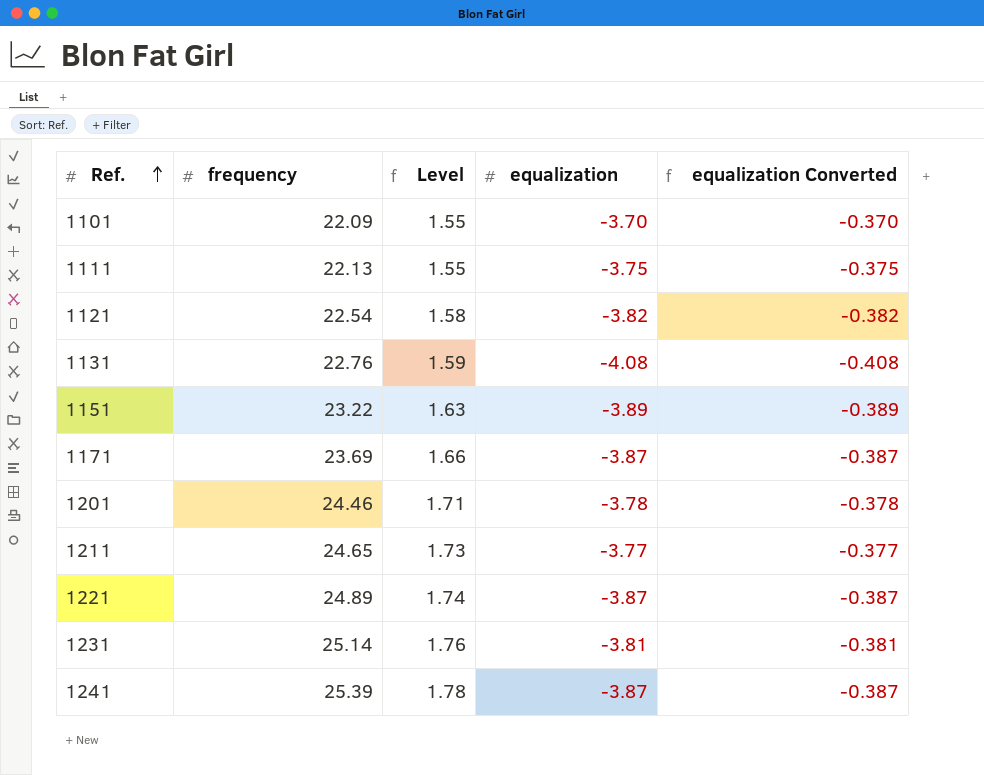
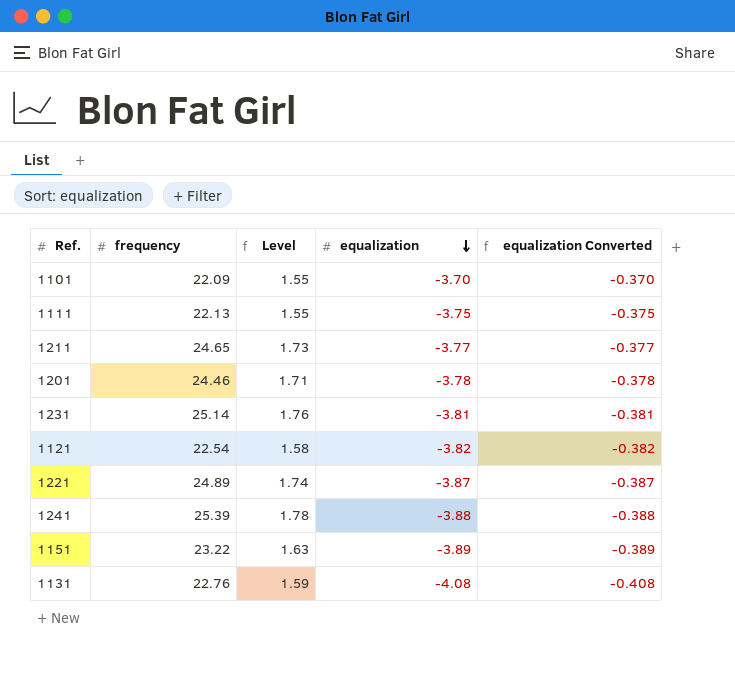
row order: Ref. ascending -> equalization descending
row 1171: 23.69 | 1.66 | -3.87 | -0.387 -> none
1241 | equalization: -3.87 -> -3.88
1241 | equalization Converted: -0.387 -> -0.388

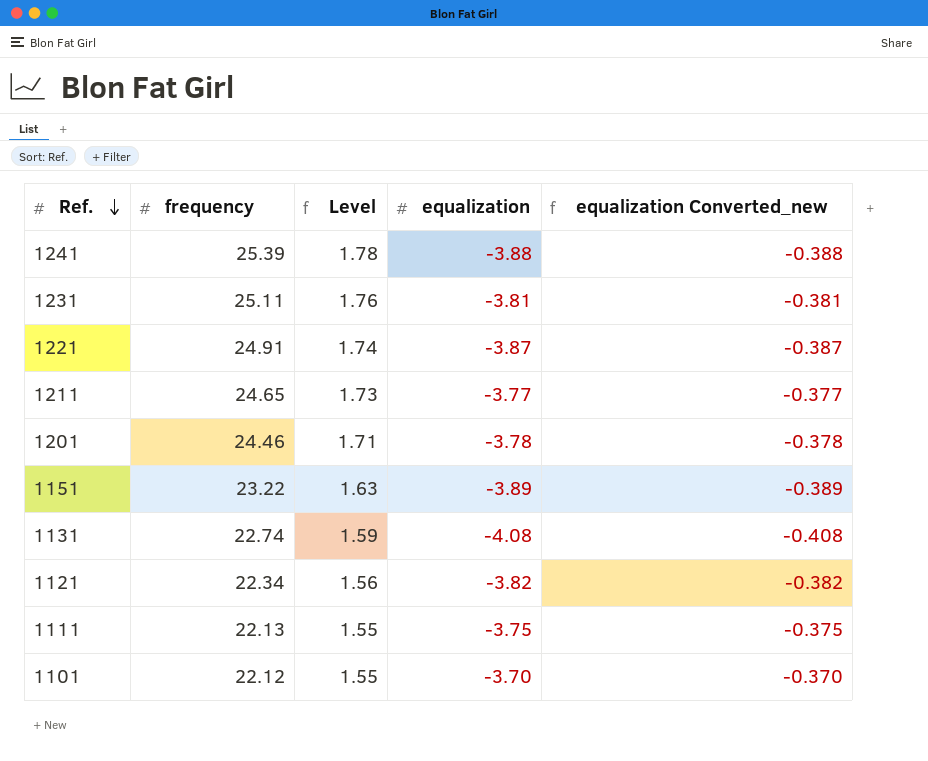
row order: equalization descending -> Ref. descending
column name: equalization Converted -> equalization Converted_new
1231 | frequency: 25.14 -> 25.11
1221 | frequency: 24.89 -> 24.91
1131 | frequency: 22.76 -> 22.74
1121 | frequency: 22.54 -> 22.34
1121 | Level: 1.58 -> 1.56
1101 | frequency: 22.09 -> 22.12

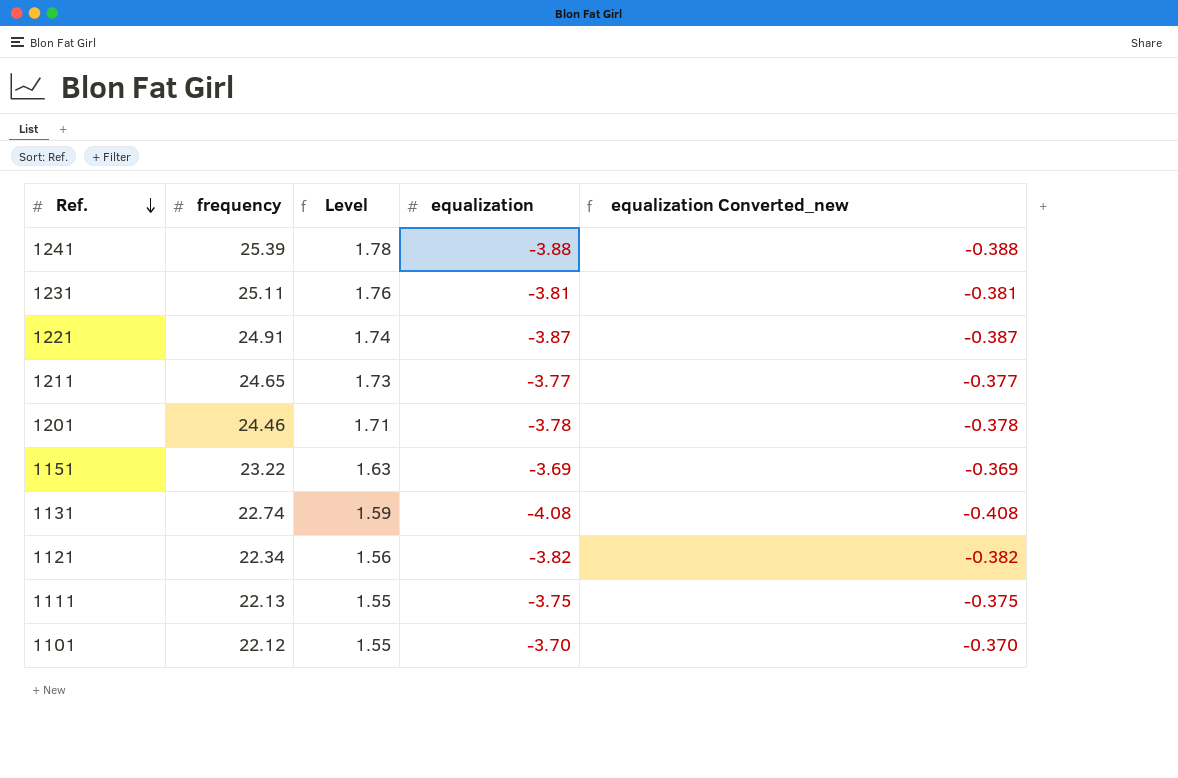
1151 | equalization: -3.89 -> -3.69
1151 | equalization Converted_new: -0.389 -> -0.369

